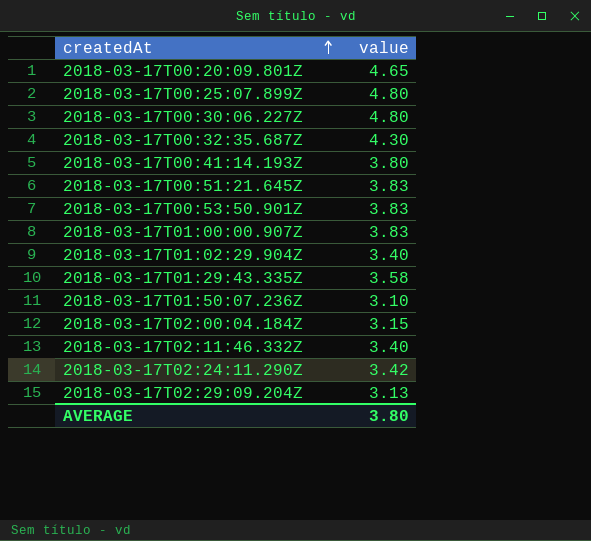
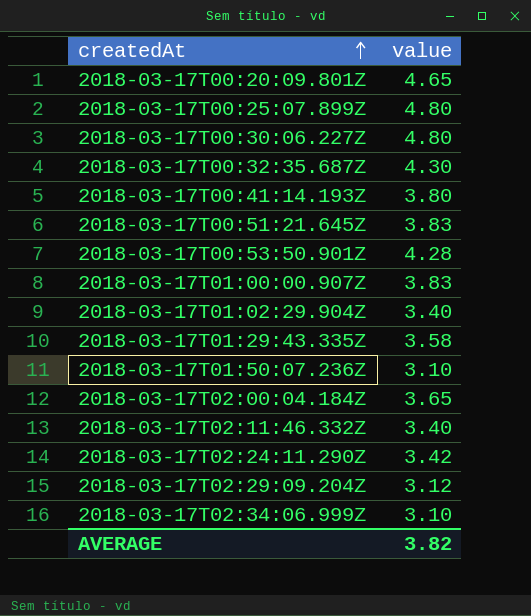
2018-03-17T00:53:50.901Z | value: 3.83 -> 4.28
2018-03-17T02:00:04.184Z | value: 3.15 -> 3.65
2018-03-17T02:29:09.204Z | value: 3.13 -> 3.12
row 2018-03-17T02:34:06.999Z: none -> 3.10
AVERAGE | value: 3.80 -> 3.82

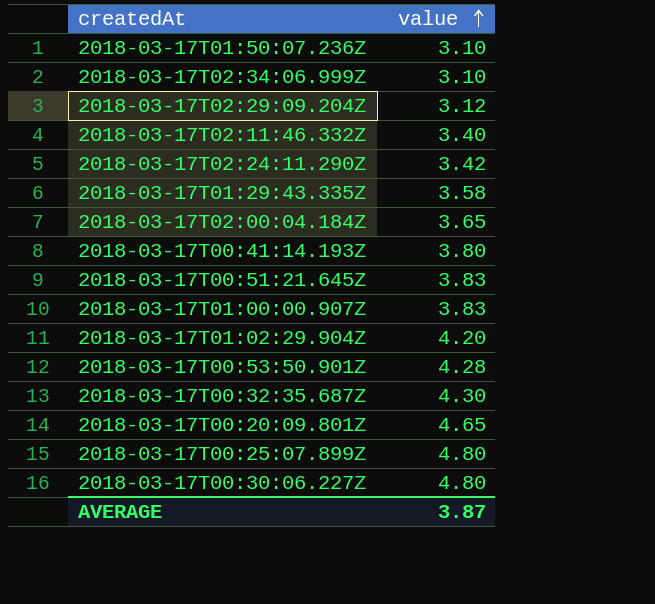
row order: createdAt ascending -> value ascending
2018-03-17T01:02:29.904Z | value: 3.40 -> 4.20
AVERAGE | value: 3.82 -> 3.87

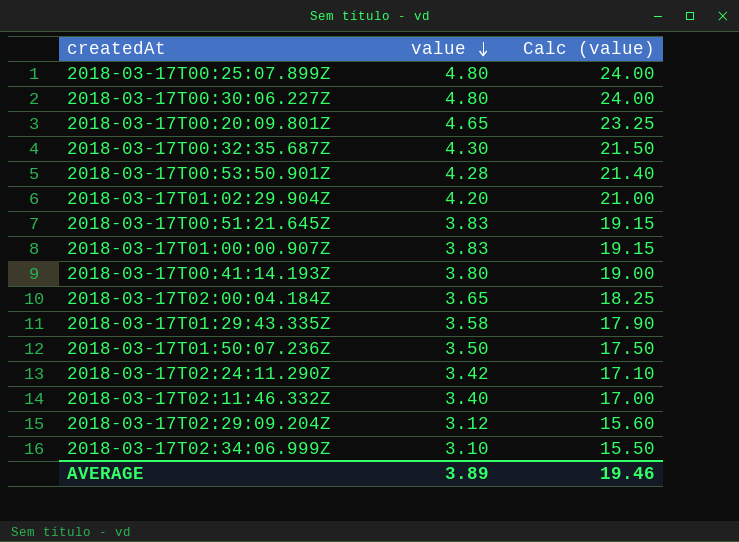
row order: value ascending -> value descending
column Calc (value) | formula: none -> [value] * 5
2018-03-17T01:50:07.236Z | value: 3.10 -> 3.50
AVERAGE | value: 3.87 -> 3.89

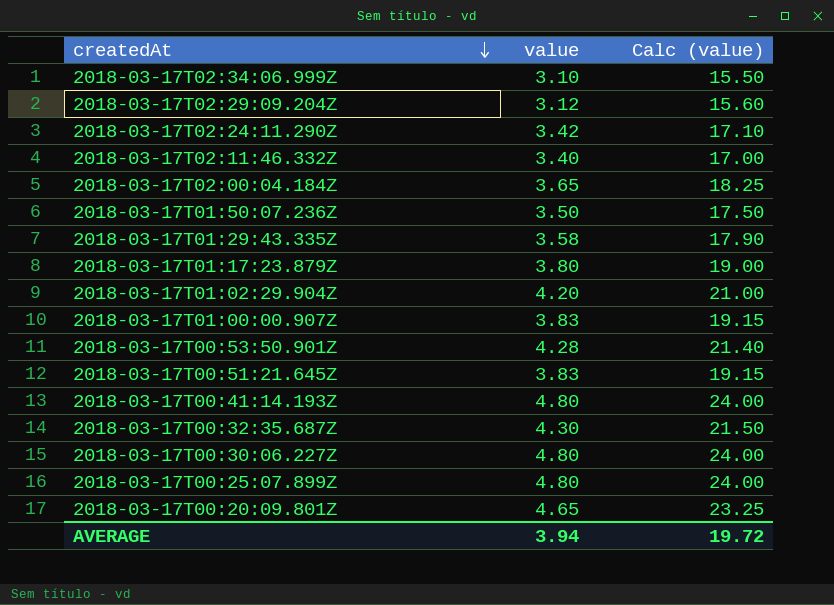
row order: value descending -> createdAt descending
row 2018-03-17T01:17:23.879Z: none -> 3.80 | 19.00
2018-03-17T00:41:14.193Z | value: 3.80 -> 4.80
2018-03-17T00:41:14.193Z | Calc (value): 19.00 -> 24.00
AVERAGE | value: 3.89 -> 3.94
AVERAGE | Calc (value): 19.46 -> 19.72

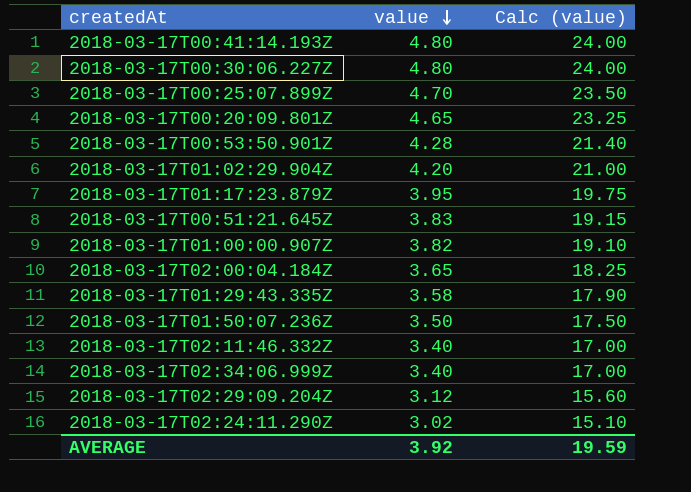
row order: createdAt descending -> value descending
row 2018-03-17T00:32:35.687Z: 4.30 | 21.50 -> none
2018-03-17T00:25:07.899Z | value: 4.80 -> 4.70
2018-03-17T00:25:07.899Z | Calc (value): 24.00 -> 23.50
2018-03-17T01:17:23.879Z | value: 3.80 -> 3.95
2018-03-17T01:17:23.879Z | Calc (value): 19.00 -> 19.75
2018-03-17T01:00:00.907Z | value: 3.83 -> 3.82
2018-03-17T01:00:00.907Z | Calc (value): 19.15 -> 19.10
2018-03-17T02:34:06.999Z | value: 3.10 -> 3.40
2018-03-17T02:34:06.999Z | Calc (value): 15.50 -> 17.00
2018-03-17T02:24:11.290Z | value: 3.42 -> 3.02
2018-03-17T02:24:11.290Z | Calc (value): 17.10 -> 15.10
AVERAGE | value: 3.94 -> 3.92
AVERAGE | Calc (value): 19.72 -> 19.59

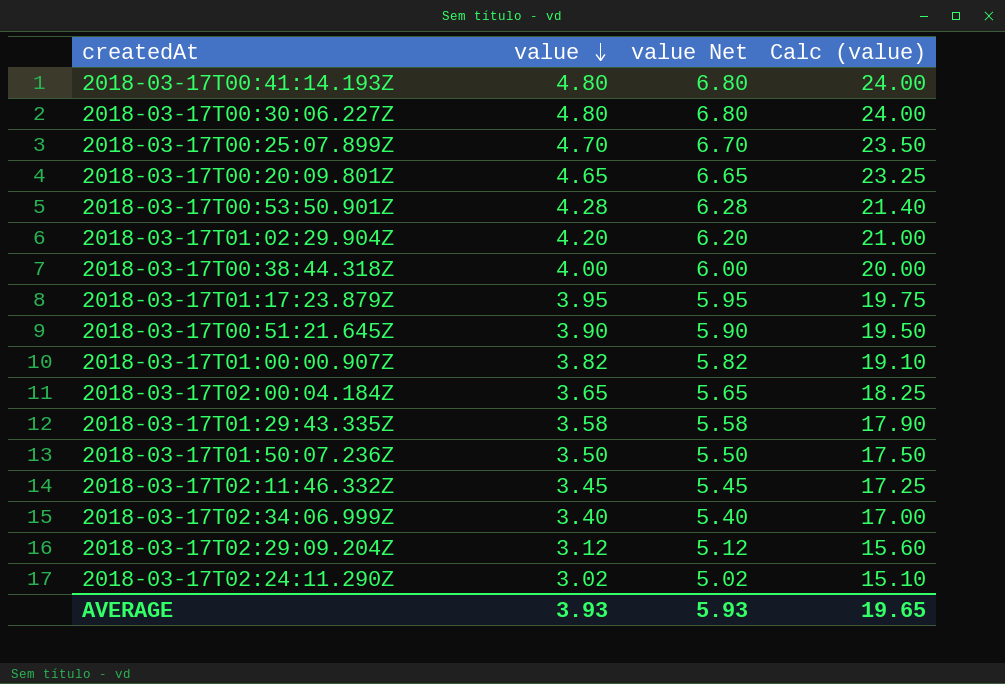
column value Net | formula: none -> [value] + 2
row 2018-03-17T00:38:44.318Z: none -> 4.00 | 6.00 | 20.00
2018-03-17T00:51:21.645Z | value: 3.83 -> 3.90
2018-03-17T00:51:21.645Z | Calc (value): 19.15 -> 19.50
2018-03-17T02:11:46.332Z | value: 3.40 -> 3.45
2018-03-17T02:11:46.332Z | Calc (value): 17.00 -> 17.25
AVERAGE | value: 3.92 -> 3.93
AVERAGE | Calc (value): 19.59 -> 19.65

